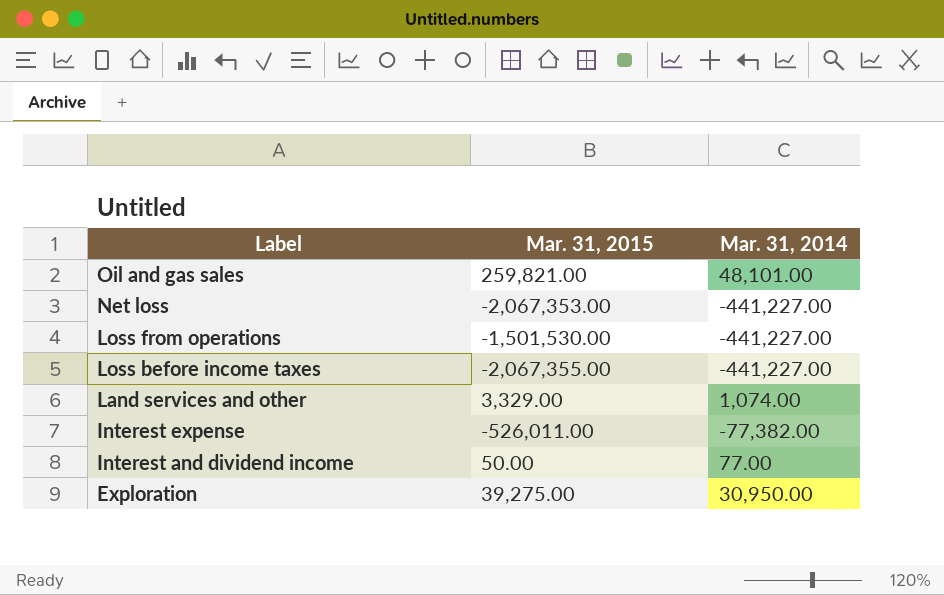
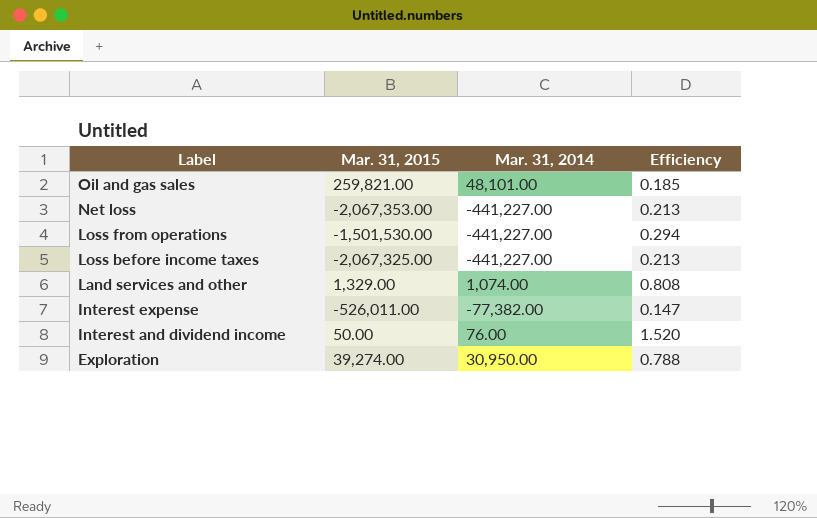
column Efficiency | formula: none -> [Mar. 31, 2014] / [Mar. 31, 2015]
Loss before income taxes | Mar. 31, 2015: -2,067,355.00 -> -2,067,325.00
Land services and other | Mar. 31, 2015: 3,329.00 -> 1,329.00
Interest and dividend income | Mar. 31, 2014: 77.00 -> 76.00
Exploration | Mar. 31, 2015: 39,275.00 -> 39,274.00

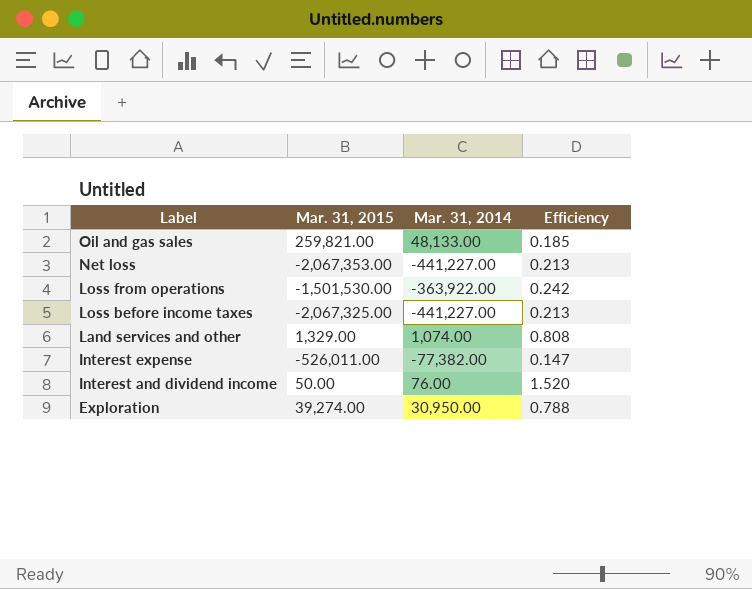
Oil and gas sales | Mar. 31, 2014: 48,101.00 -> 48,133.00
Loss from operations | Mar. 31, 2014: -441,227.00 -> -363,922.00
Loss from operations | Efficiency: 0.294 -> 0.242

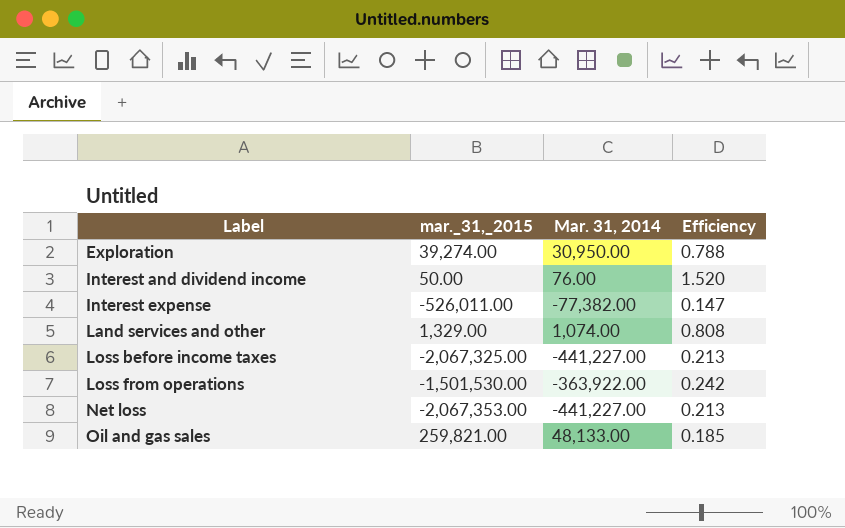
row order: Label descending -> Label ascending
column name: Mar. 31, 2015 -> mar._31,_2015

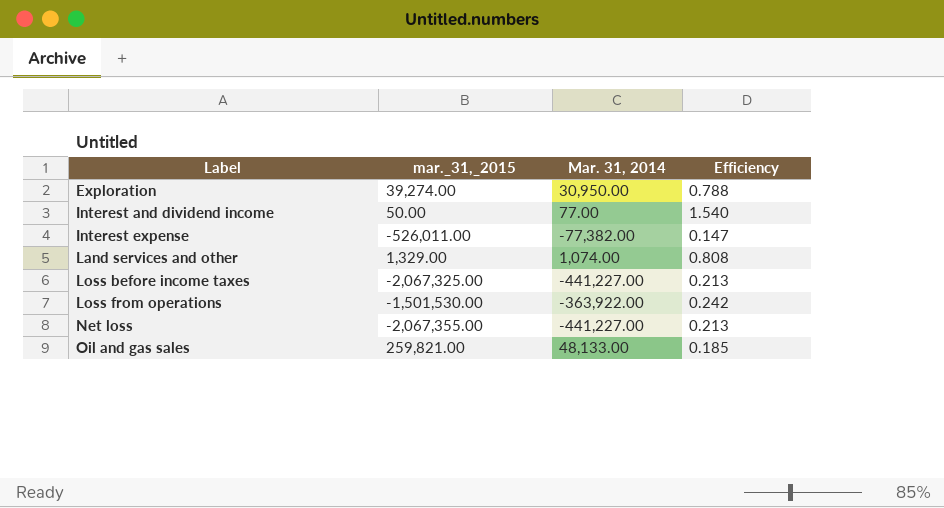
Interest and dividend income | Mar. 31, 2014: 76.00 -> 77.00
Interest and dividend income | Efficiency: 1.520 -> 1.540
Net loss | mar._31,_2015: -2,067,353.00 -> -2,067,355.00

